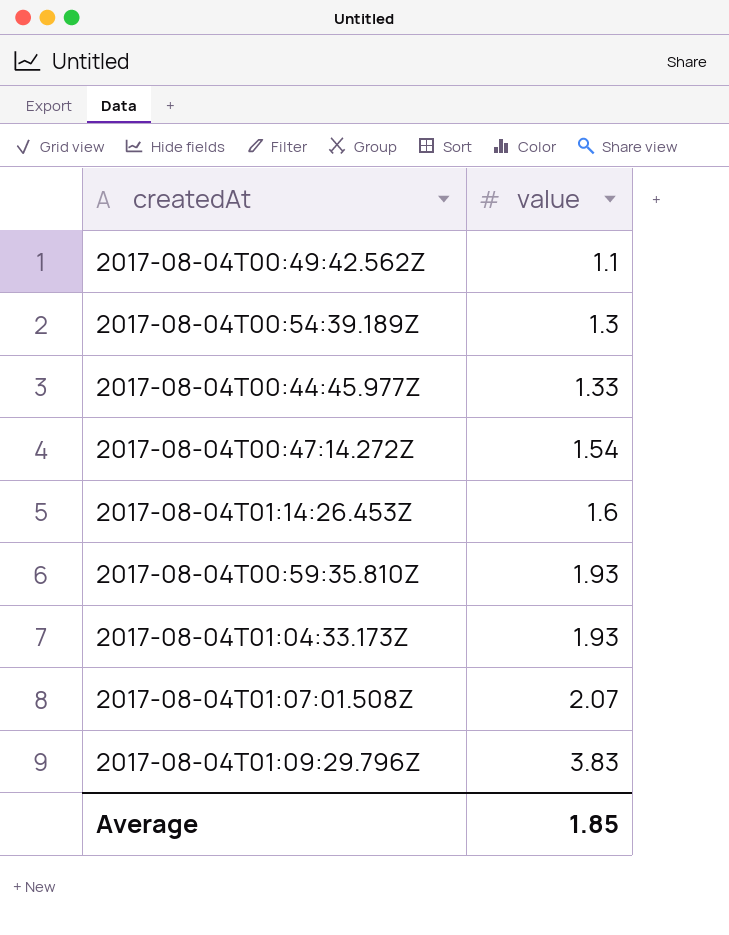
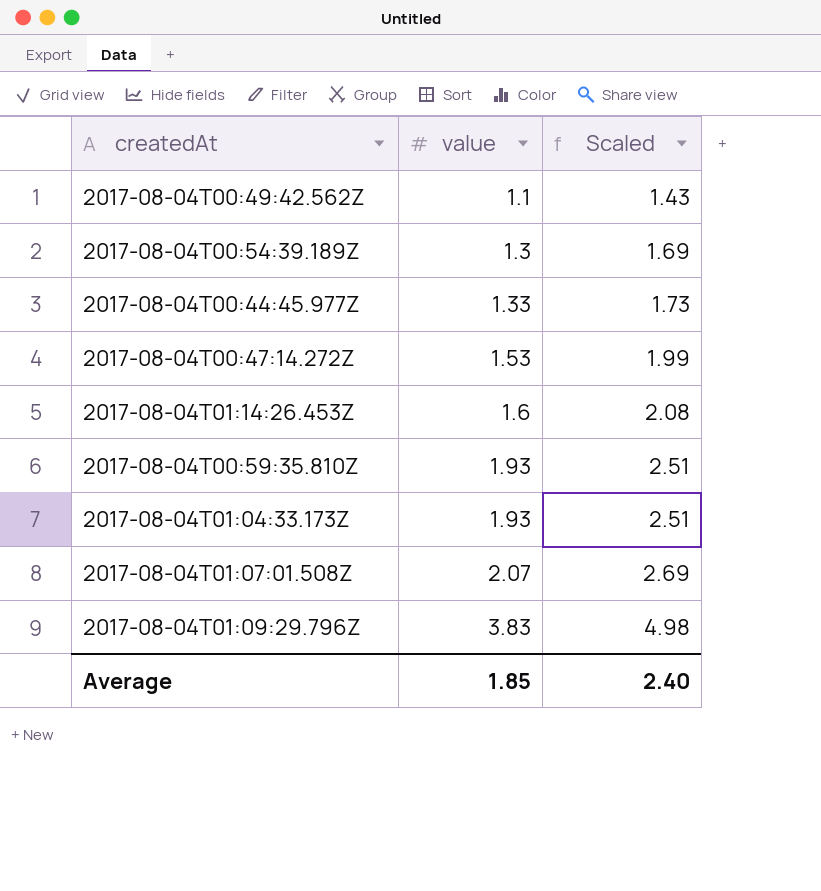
column Scaled | formula: none -> [value] * 1.3
2017-08-04T00:47:14.272Z | value: 1.54 -> 1.53

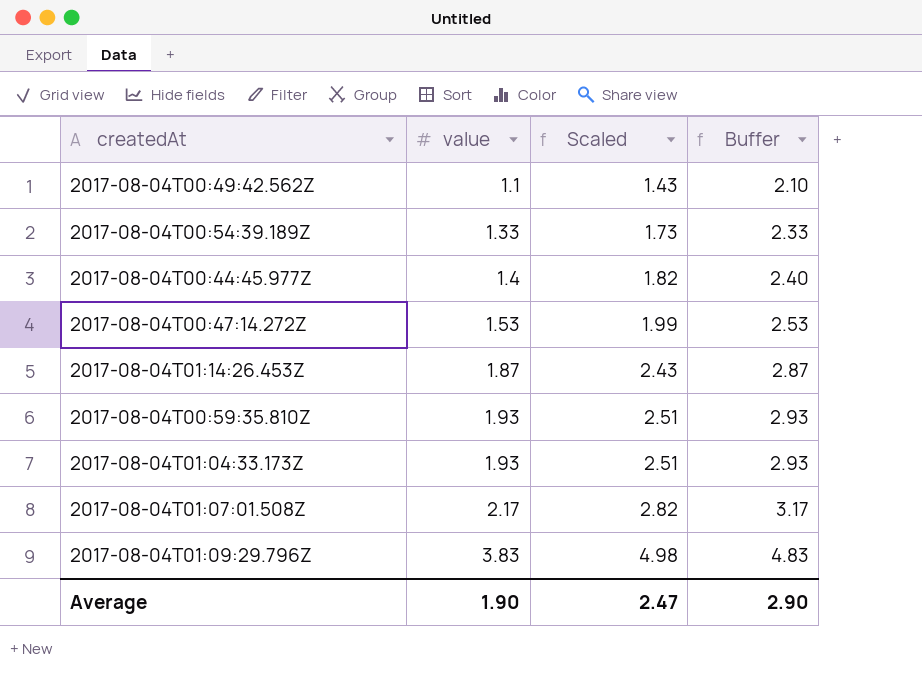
column Buffer | formula: none -> [value] + 1
2017-08-04T00:54:39.189Z | value: 1.3 -> 1.33
2017-08-04T00:54:39.189Z | Scaled: 1.69 -> 1.73
2017-08-04T00:44:45.977Z | value: 1.33 -> 1.4
2017-08-04T00:44:45.977Z | Scaled: 1.73 -> 1.82
2017-08-04T01:14:26.453Z | value: 1.6 -> 1.87
2017-08-04T01:14:26.453Z | Scaled: 2.08 -> 2.43
2017-08-04T01:07:01.508Z | value: 2.07 -> 2.17
2017-08-04T01:07:01.508Z | Scaled: 2.69 -> 2.82
Average | value: 1.85 -> 1.90
Average | Scaled: 2.40 -> 2.47

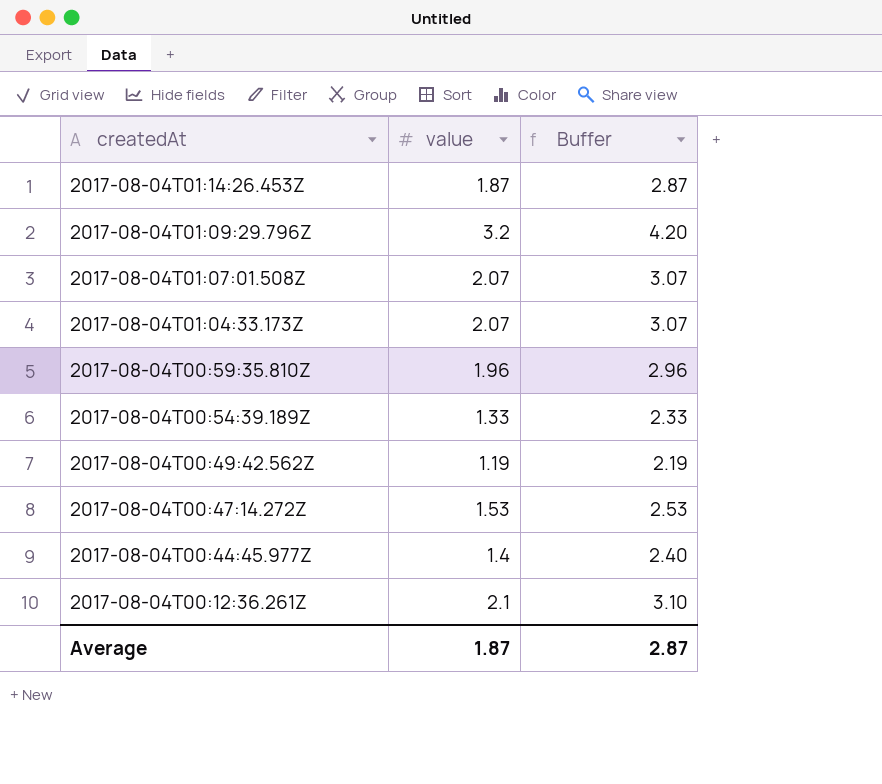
row order: value ascending -> createdAt descending
column Scaled | formula: [value] * 1.3 -> none
2017-08-04T01:09:29.796Z | value: 3.83 -> 3.2
2017-08-04T01:09:29.796Z | Buffer: 4.83 -> 4.20
2017-08-04T01:07:01.508Z | value: 2.17 -> 2.07
2017-08-04T01:07:01.508Z | Buffer: 3.17 -> 3.07
2017-08-04T01:04:33.173Z | value: 1.93 -> 2.07
2017-08-04T01:04:33.173Z | Buffer: 2.93 -> 3.07
2017-08-04T00:59:35.810Z | value: 1.93 -> 1.96
2017-08-04T00:59:35.810Z | Buffer: 2.93 -> 2.96
2017-08-04T00:49:42.562Z | value: 1.1 -> 1.19
2017-08-04T00:49:42.562Z | Buffer: 2.10 -> 2.19
row 2017-08-04T00:12:36.261Z: none -> 2.1 | 3.10
Average | value: 1.90 -> 1.87
Average | Buffer: 2.90 -> 2.87

